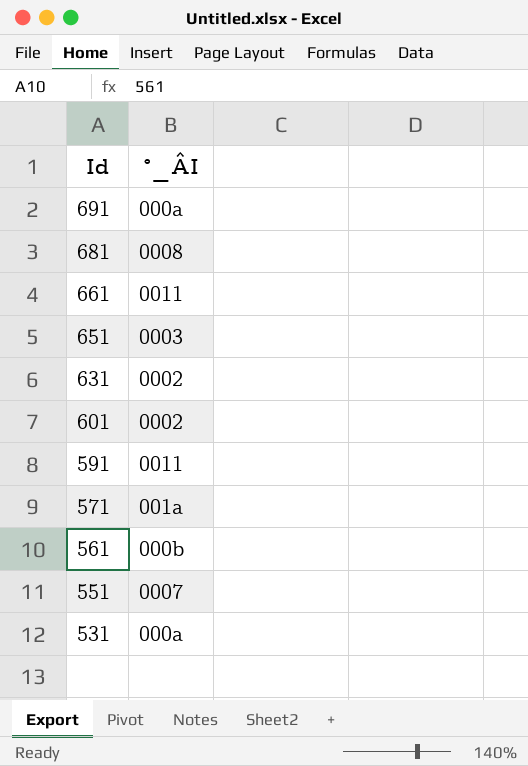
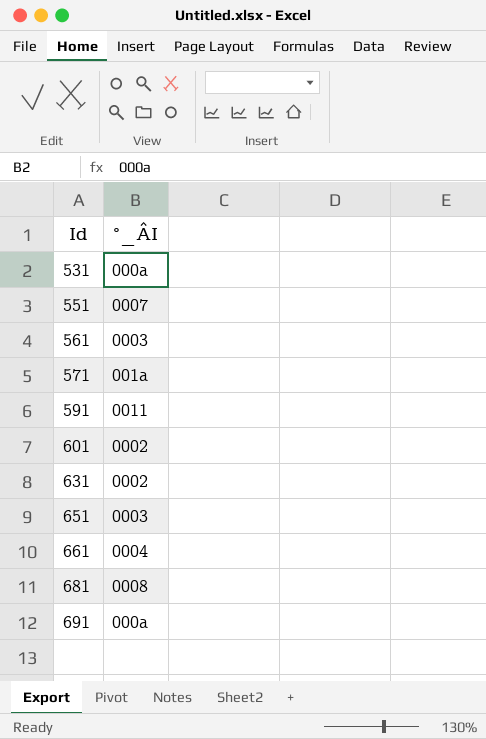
row order: Id descending -> Id ascending
561 | °_ÂI: 000b -> 0003
661 | °_ÂI: 0011 -> 0004

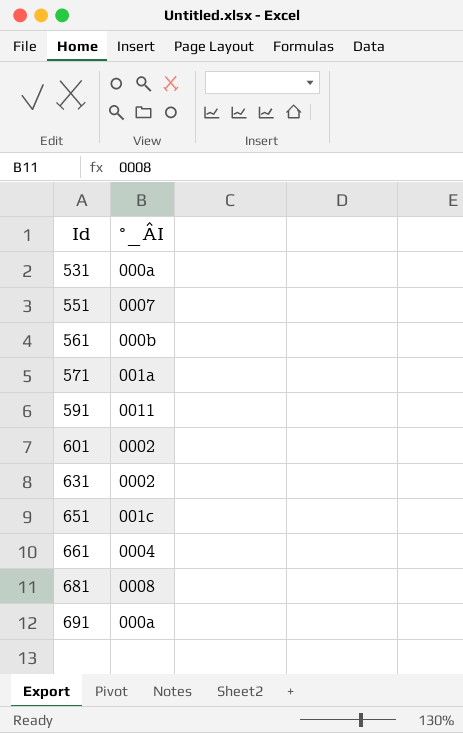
561 | °_ÂI: 0003 -> 000b
651 | °_ÂI: 0003 -> 001c

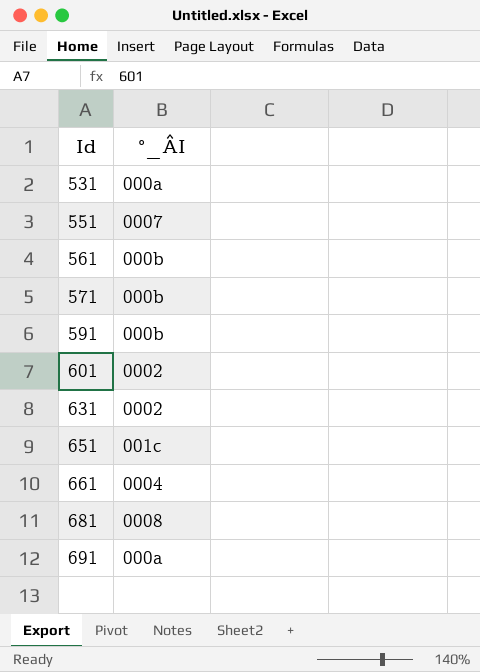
571 | °_ÂI: 001a -> 000b
591 | °_ÂI: 0011 -> 000b

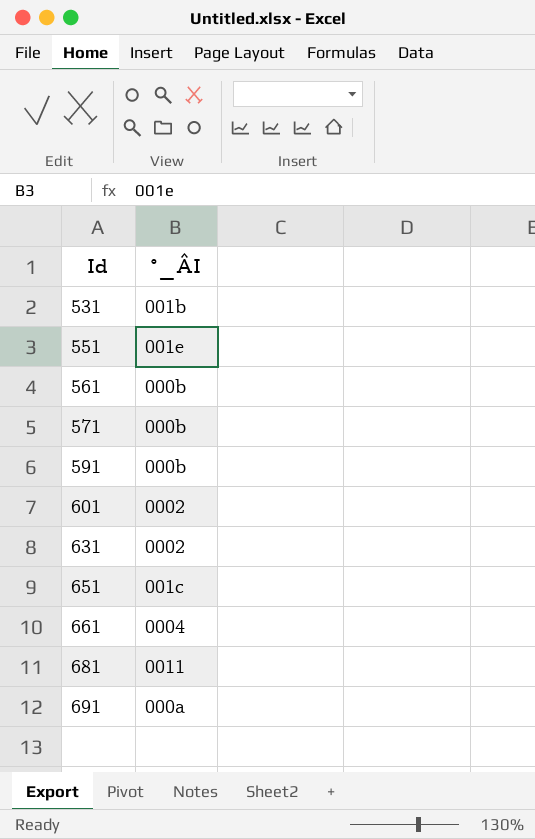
531 | °_ÂI: 000a -> 001b
551 | °_ÂI: 0007 -> 001e
681 | °_ÂI: 0008 -> 0011

